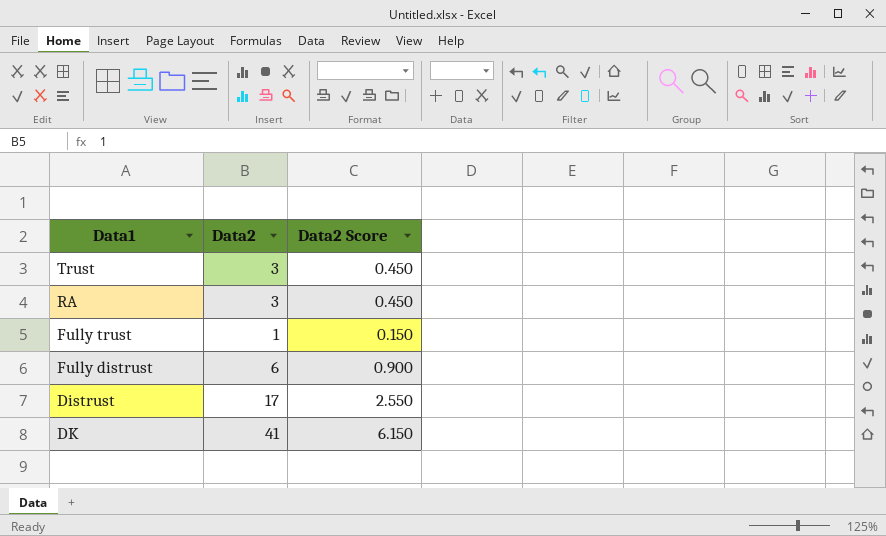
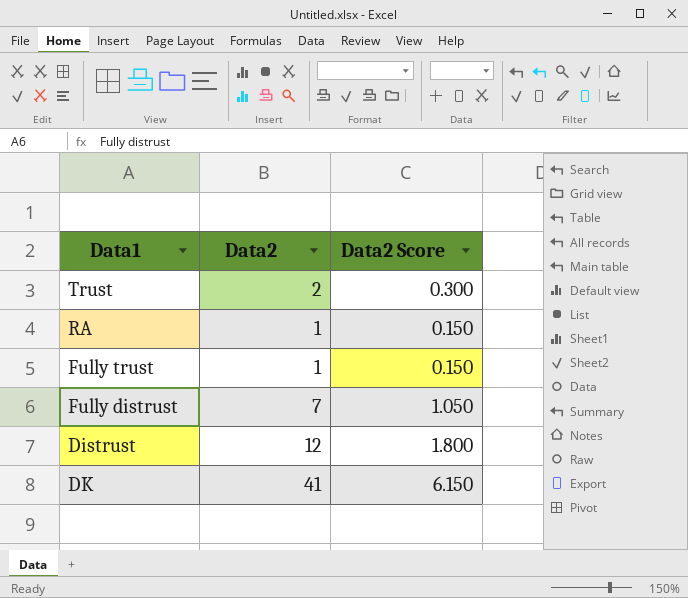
Trust | Data2: 3 -> 2
Trust | Data2 Score: 0.450 -> 0.300
RA | Data2: 3 -> 1
RA | Data2 Score: 0.450 -> 0.150
Fully distrust | Data2: 6 -> 7
Fully distrust | Data2 Score: 0.900 -> 1.050
Distrust | Data2: 17 -> 12
Distrust | Data2 Score: 2.550 -> 1.800

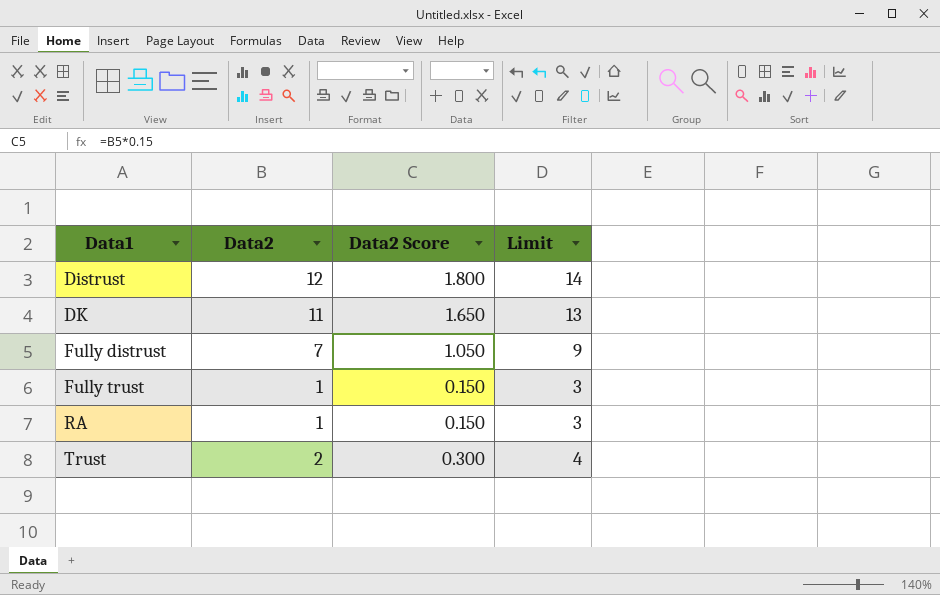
row order: none -> Data1 ascending
column Limit | formula: none -> [Data2] + 2
DK | Data2: 41 -> 11
DK | Data2 Score: 6.150 -> 1.650

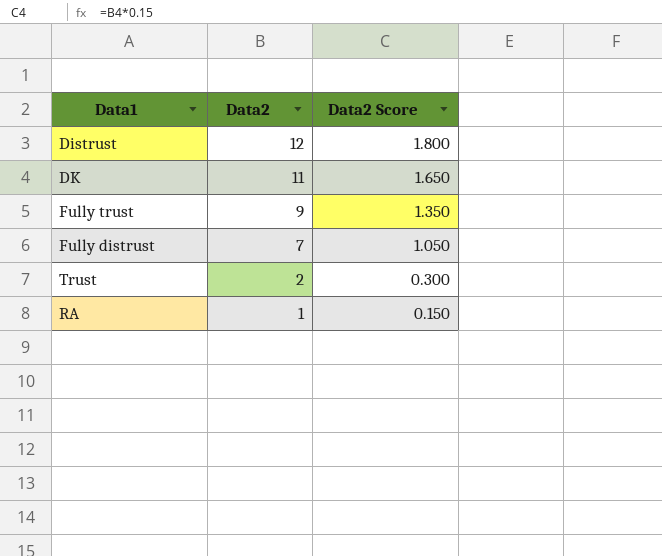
row order: Data1 ascending -> Data2 descending
column Limit | formula: [Data2] + 2 -> none
Fully trust | Data2: 1 -> 9
Fully trust | Data2 Score: 0.150 -> 1.350

